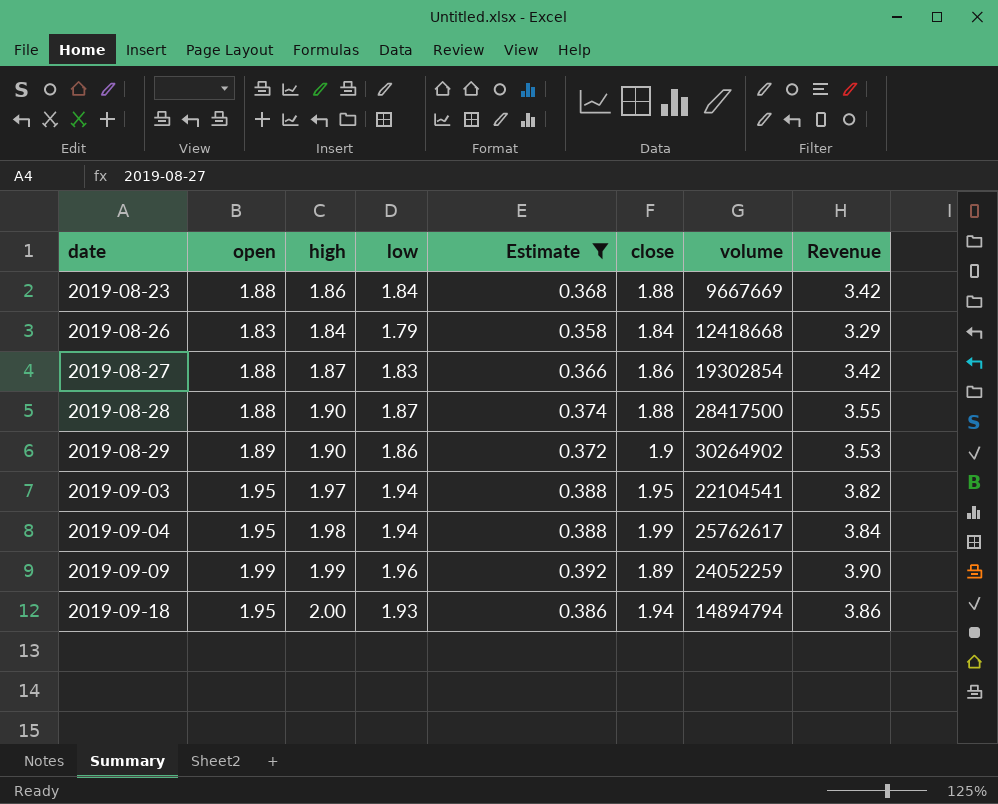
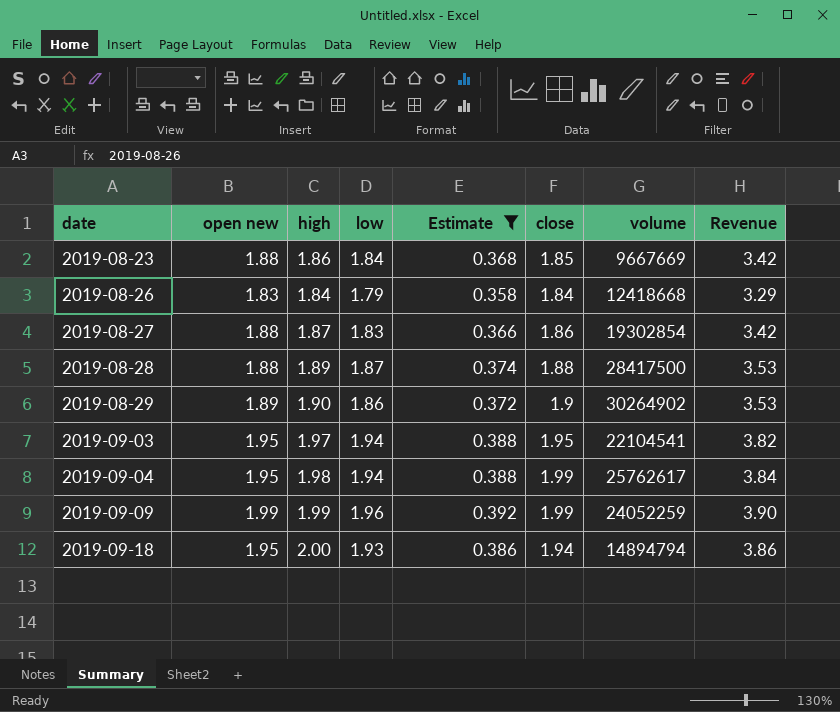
column name: open -> open new
2019-08-23 | close: 1.88 -> 1.85
2019-08-28 | high: 1.90 -> 1.89
2019-08-28 | Revenue: 3.55 -> 3.53
2019-09-09 | close: 1.89 -> 1.99

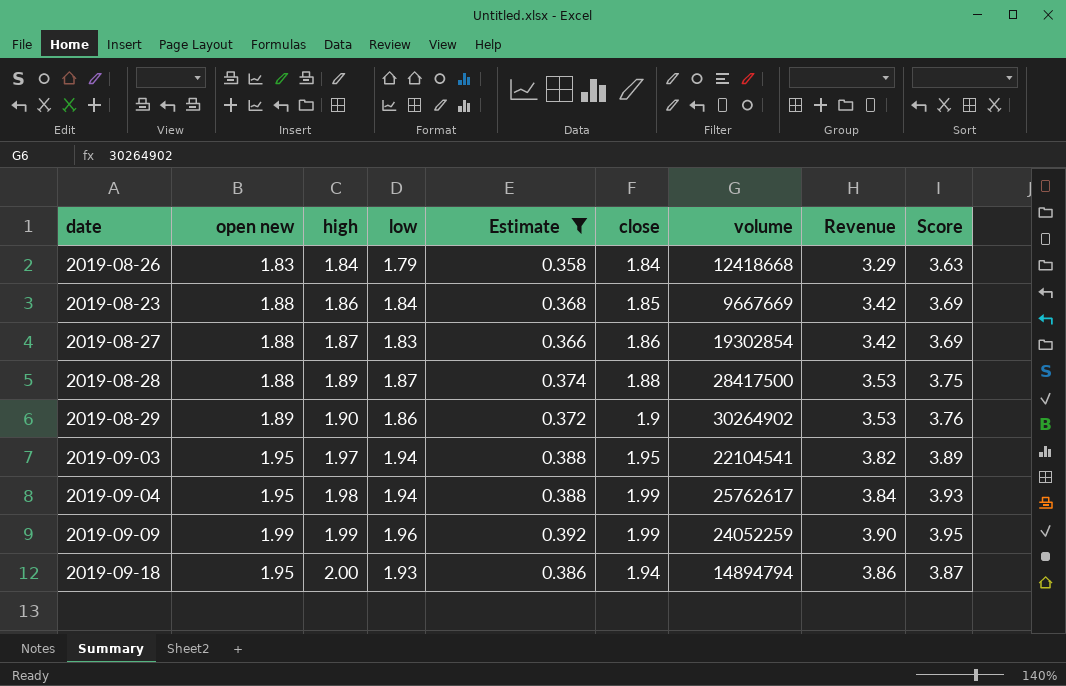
row order: date ascending -> high ascending
column Score | formula: none -> [low] + [close]

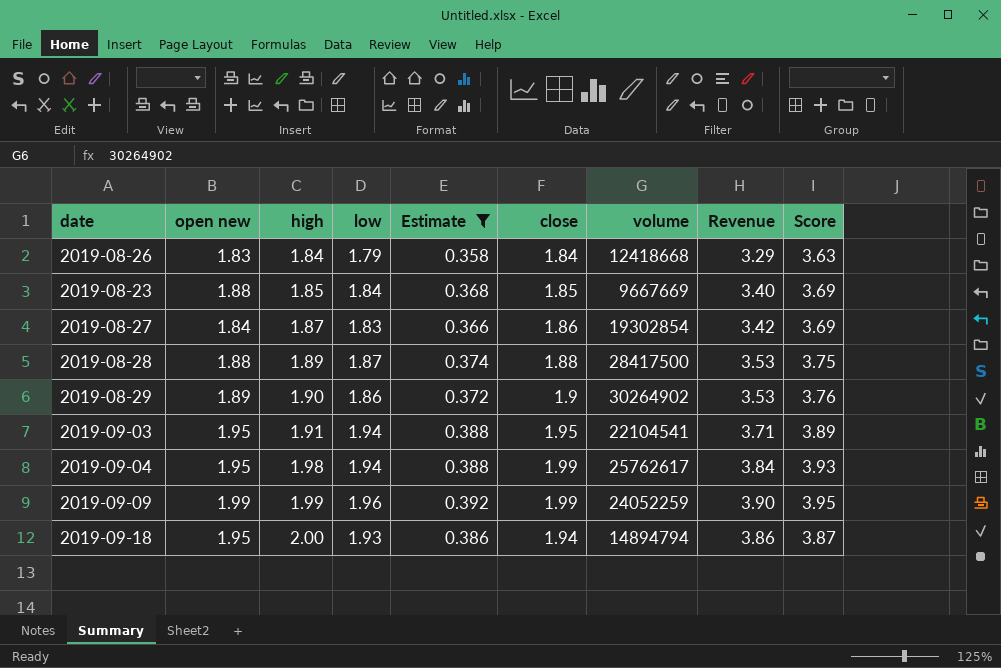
2019-08-23 | high: 1.86 -> 1.85
2019-08-23 | Revenue: 3.42 -> 3.40
2019-08-27 | open new: 1.88 -> 1.84
2019-09-03 | high: 1.97 -> 1.91
2019-09-03 | Revenue: 3.82 -> 3.71

